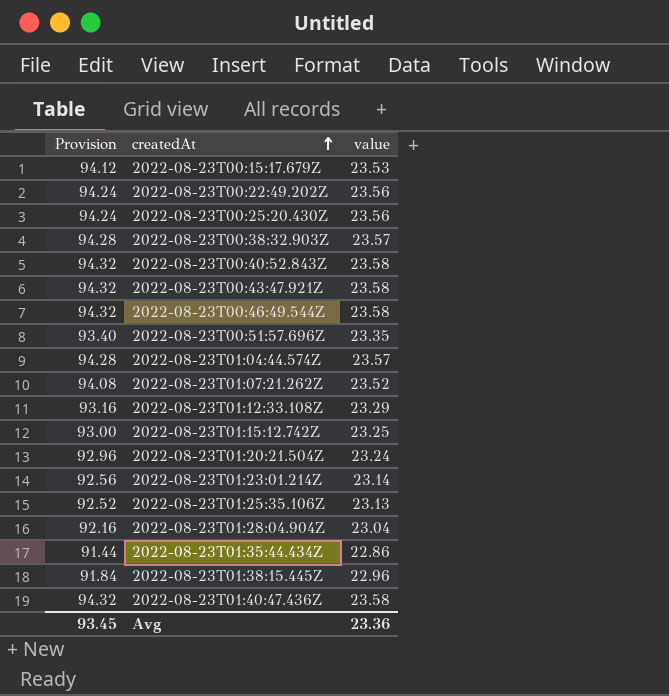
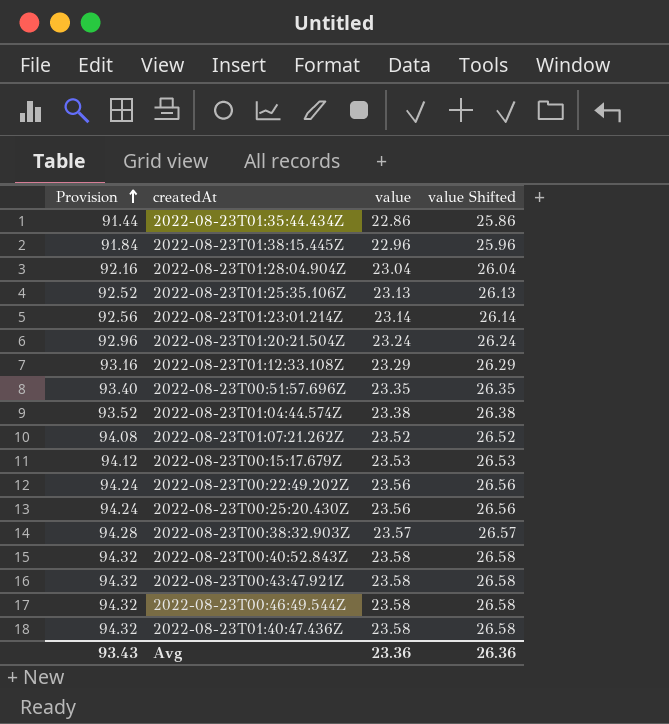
row order: createdAt ascending -> Provision ascending
column value Shifted | formula: none -> [value] + 3
row 2022-08-23T01:15:12.742Z: 93.00 | 23.25 -> none
2022-08-23T01:04:44.574Z | Provision: 94.28 -> 93.52
2022-08-23T01:04:44.574Z | value: 23.57 -> 23.38
Avg | Provision: 93.45 -> 93.43

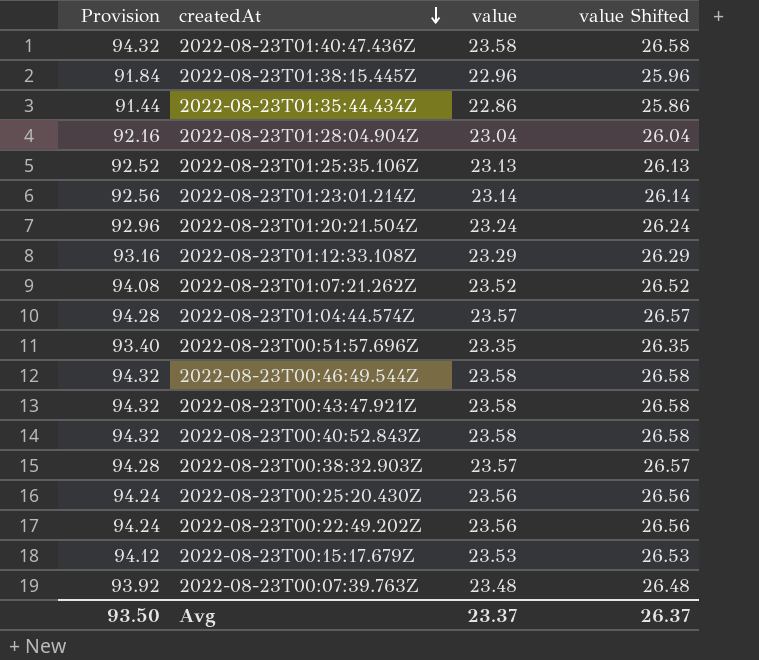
row order: Provision ascending -> createdAt descending
2022-08-23T01:04:44.574Z | Provision: 93.52 -> 94.28
2022-08-23T01:04:44.574Z | value: 23.38 -> 23.57
2022-08-23T01:04:44.574Z | value Shifted: 26.38 -> 26.57
row 2022-08-23T00:07:39.763Z: none -> 93.92 | 23.48 | 26.48
Avg | Provision: 93.43 -> 93.50
Avg | value: 23.36 -> 23.37
Avg | value Shifted: 26.36 -> 26.37

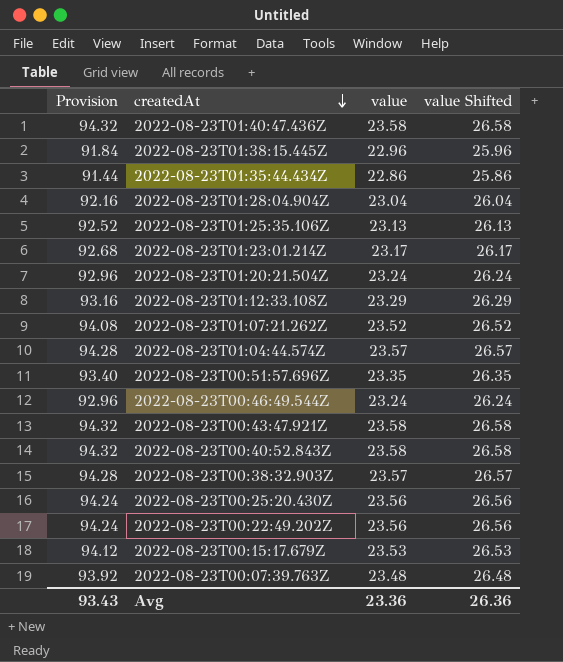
2022-08-23T01:23:01.214Z | Provision: 92.56 -> 92.68
2022-08-23T01:23:01.214Z | value: 23.14 -> 23.17
2022-08-23T01:23:01.214Z | value Shifted: 26.14 -> 26.17
2022-08-23T00:46:49.544Z | Provision: 94.32 -> 92.96
2022-08-23T00:46:49.544Z | value: 23.58 -> 23.24
2022-08-23T00:46:49.544Z | value Shifted: 26.58 -> 26.24
Avg | Provision: 93.50 -> 93.43
Avg | value: 23.37 -> 23.36
Avg | value Shifted: 26.37 -> 26.36

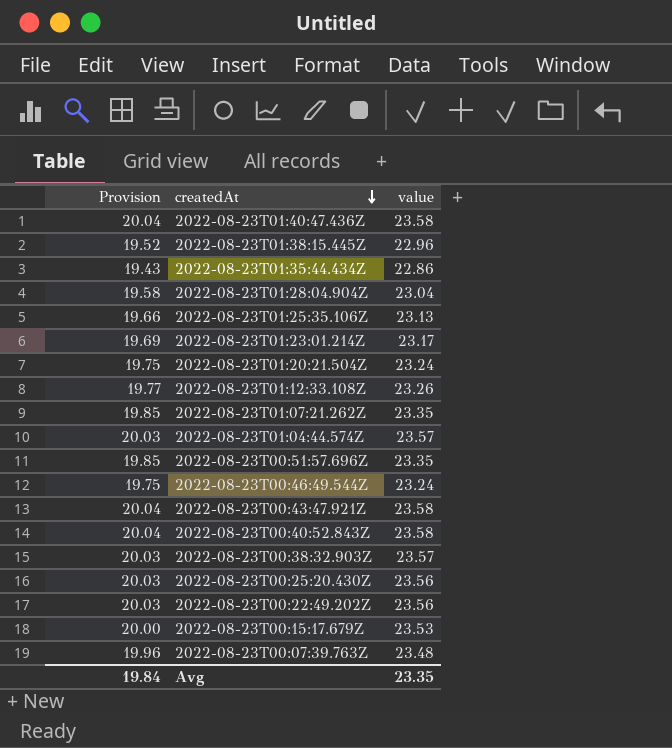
column value Shifted | formula: [value] + 3 -> none
column Provision | formula: [value] * 4 -> [value] * 0.85
2022-08-23T01:12:33.108Z | value: 23.29 -> 23.26
2022-08-23T01:07:21.262Z | value: 23.52 -> 23.35
Avg | Provision: 93.43 -> 19.84
Avg | value: 23.36 -> 23.35

